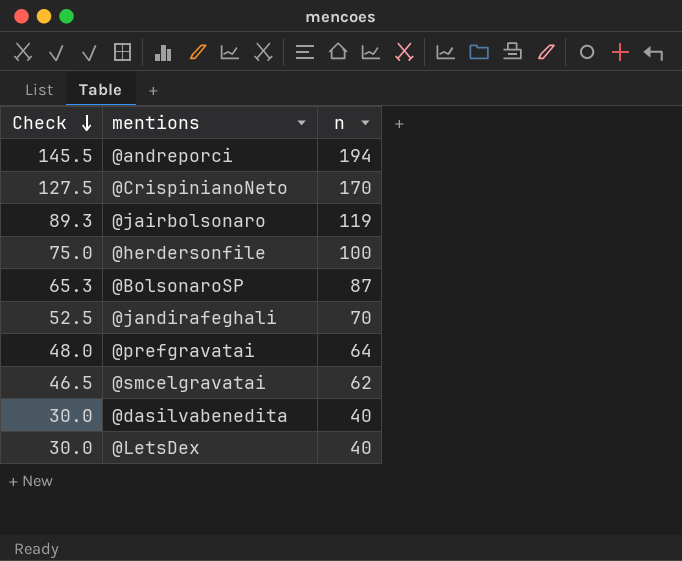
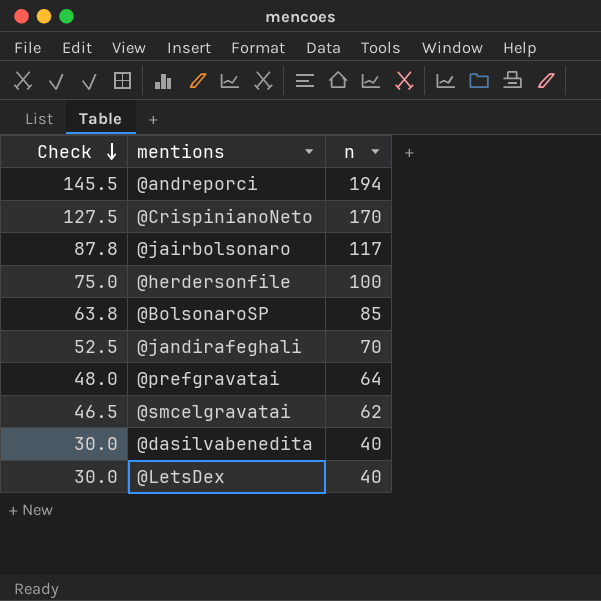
@jairbolsonaro | Check: 89.3 -> 87.8
@jairbolsonaro | n: 119 -> 117
@BolsonaroSP | Check: 65.3 -> 63.8
@BolsonaroSP | n: 87 -> 85

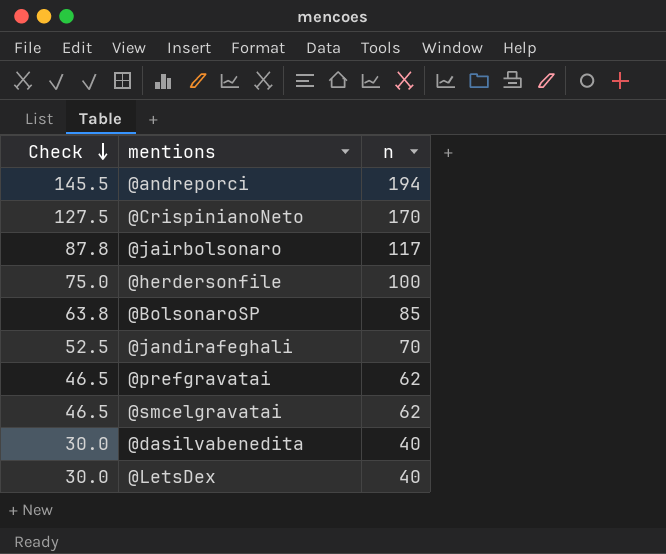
@prefgravatai | Check: 48.0 -> 46.5
@prefgravatai | n: 64 -> 62

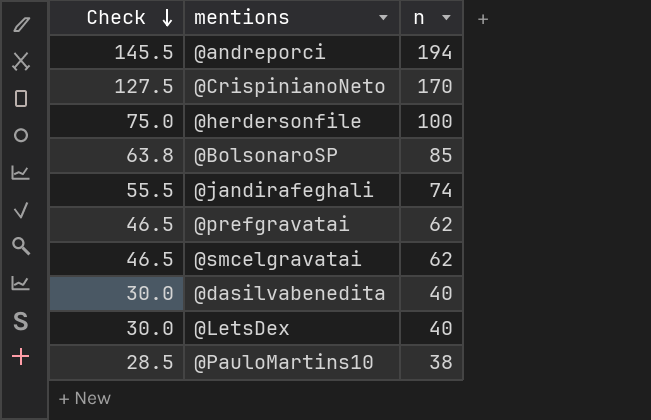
row @jairbolsonaro: 87.8 | 117 -> none
@jandirafeghali | Check: 52.5 -> 55.5
@jandirafeghali | n: 70 -> 74
row @PauloMartins10: none -> 28.5 | 38

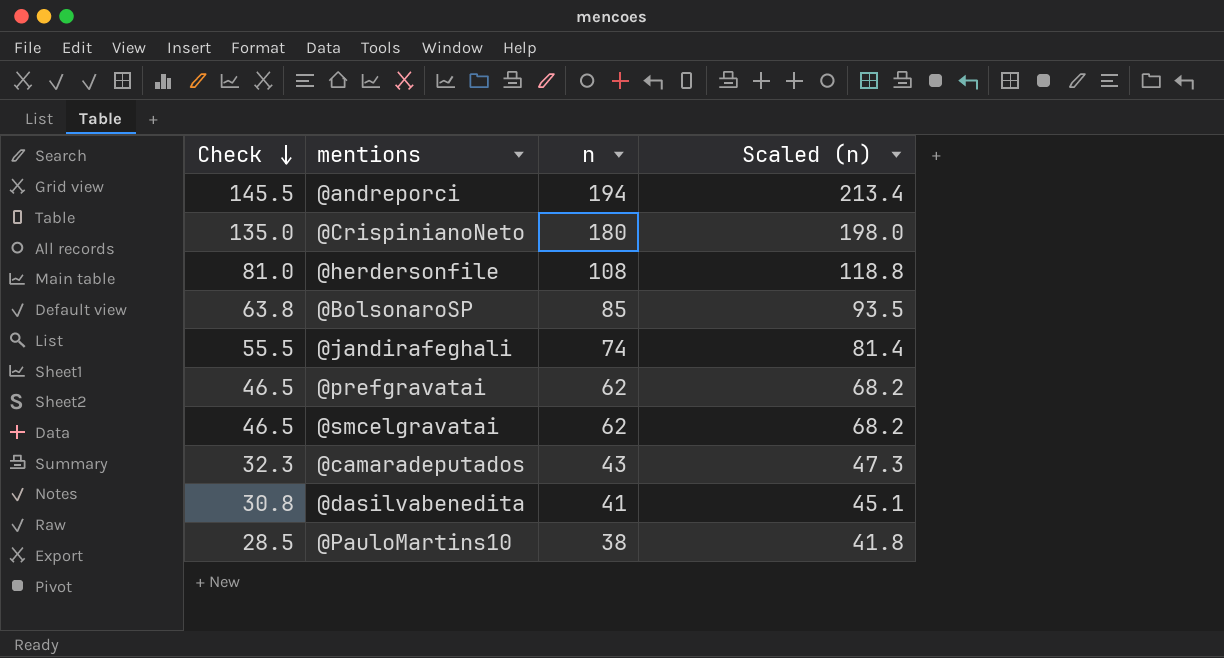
column Scaled (n) | formula: none -> [n] * 1.1
row @LetsDex: 30.0 | 40 -> none
@CrispinianoNeto | Check: 127.5 -> 135.0
@CrispinianoNeto | n: 170 -> 180
@herdersonfile | Check: 75.0 -> 81.0
@herdersonfile | n: 100 -> 108
row @camaradeputados: none -> 32.3 | 43 | 47.3
@dasilvabenedita | Check: 30.0 -> 30.8
@dasilvabenedita | n: 40 -> 41

